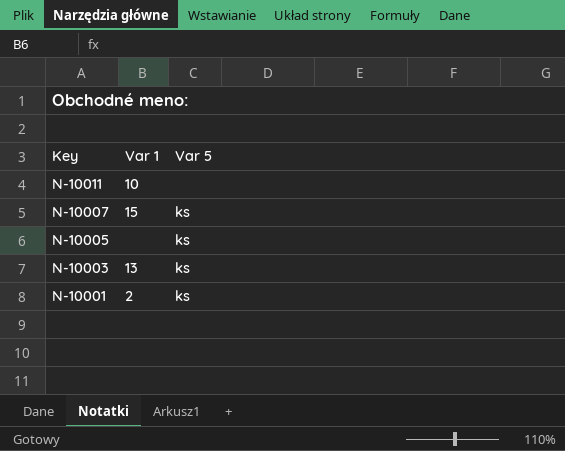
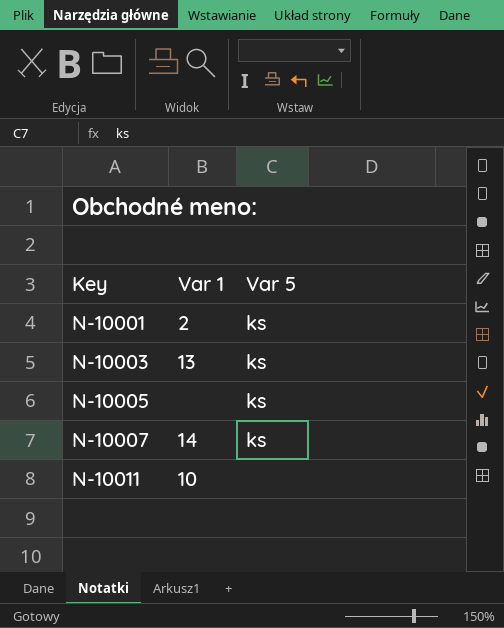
row order: Key descending -> Key ascending
N-10007 | Var 1: 15 -> 14

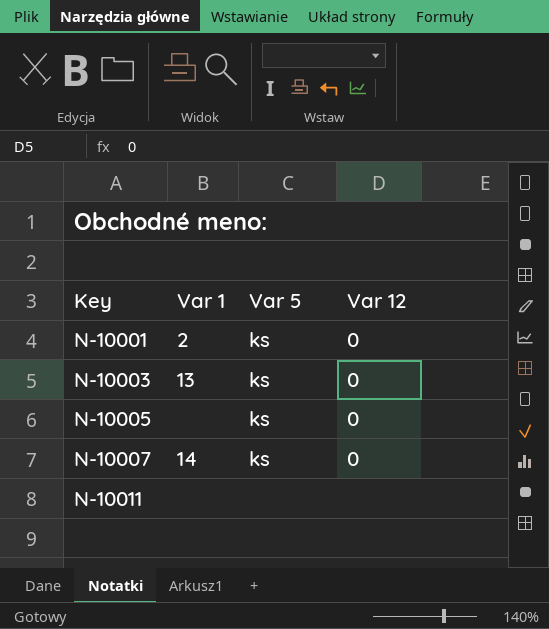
column Var 12 | position: none -> 4
N-10011 | Var 1: 10 -> none

